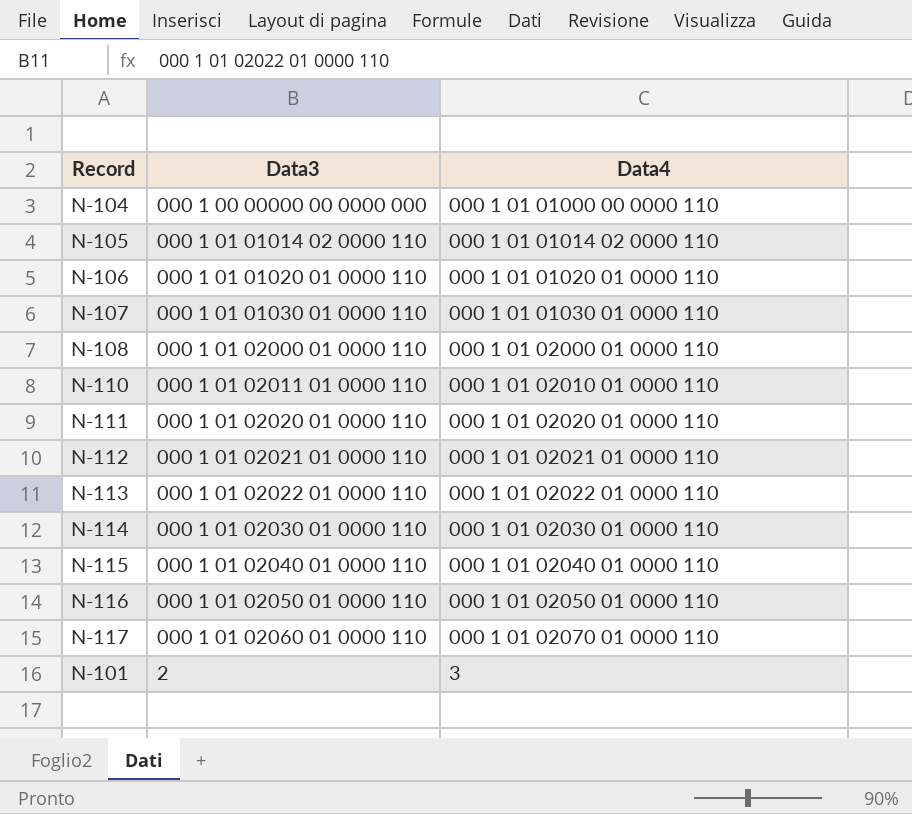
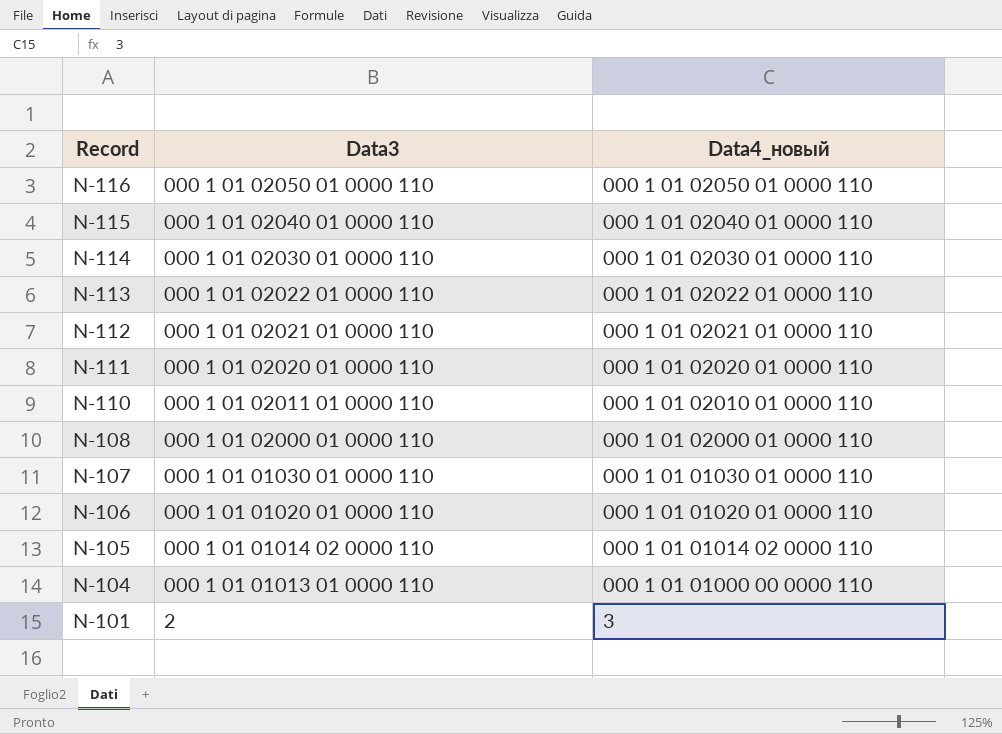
row order: Data3 ascending -> Record descending
column name: Data4 -> Data4_новый
row N-117: 000 1 01 02060 01 0000 110 | 000 1 01 02070 01 0000 110 -> none
N-104 | Data3: 000 1 00 00000 00 0000 000 -> 000 1 01 01013 01 0000 110

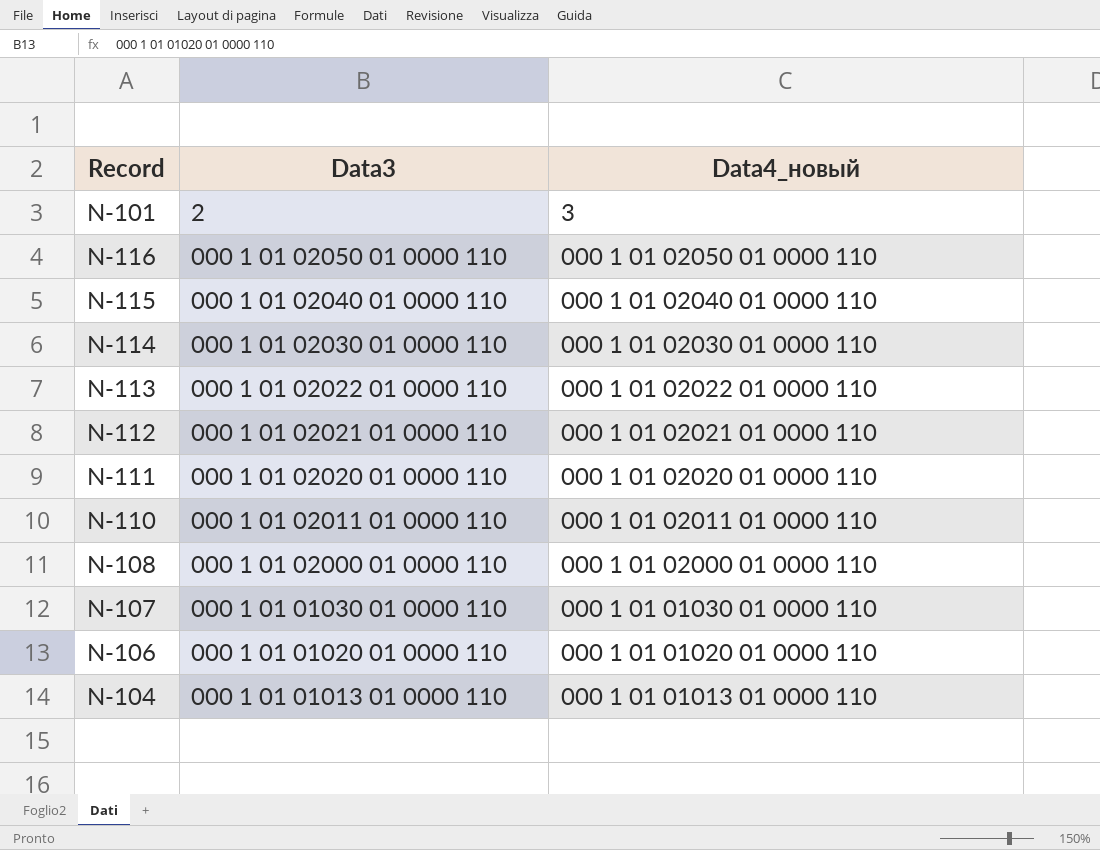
row order: Record descending -> Data3 descending
row N-105: 000 1 01 01014 02 0000 110 | 000 1 01 01014 02 0000 110 -> none
N-110 | Data4_новый: 000 1 01 02010 01 0000 110 -> 000 1 01 02011 01 0000 110
N-104 | Data4_новый: 000 1 01 01000 00 0000 110 -> 000 1 01 01013 01 0000 110

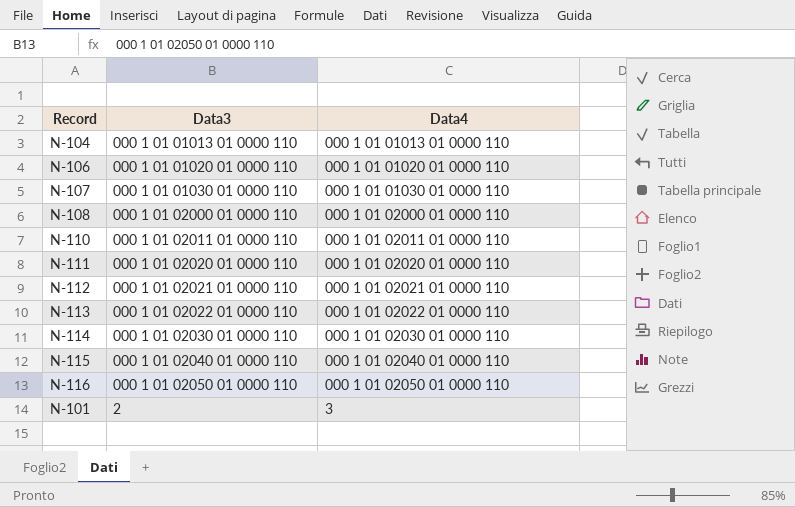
row order: Data3 descending -> Data3 ascending
column name: Data4_новый -> Data4

